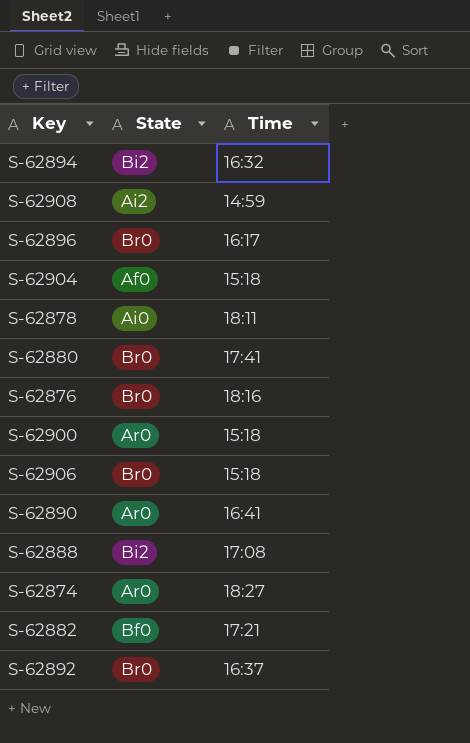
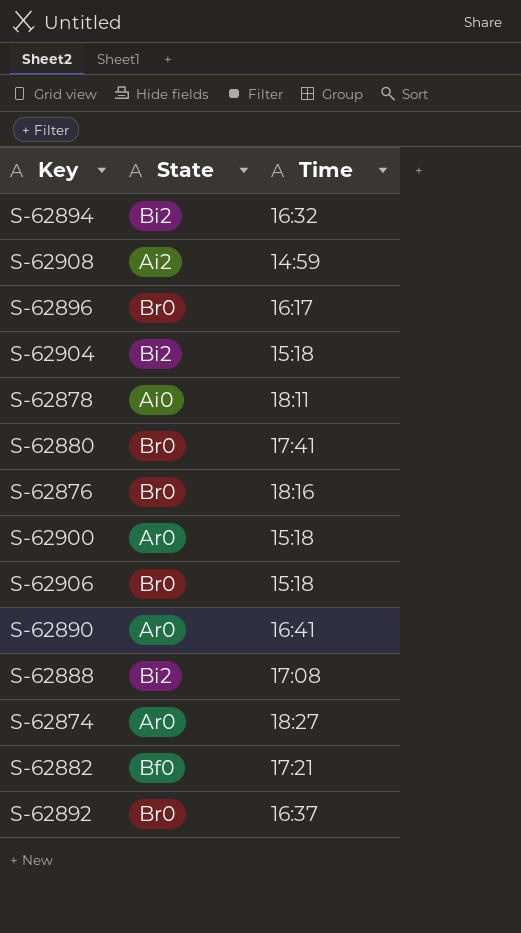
S-62904 | State: Af0 -> Bi2

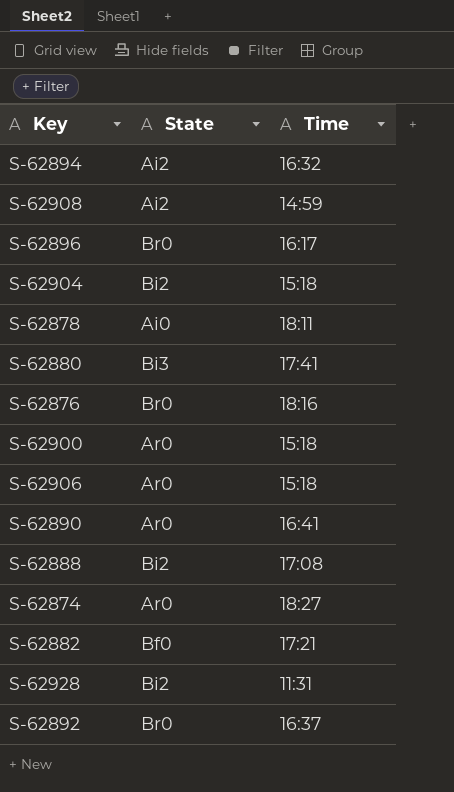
S-62894 | State: Bi2 -> Ai2
S-62880 | State: Br0 -> Bi3
S-62906 | State: Br0 -> Ar0
row S-62928: none -> Bi2 | 11:31

